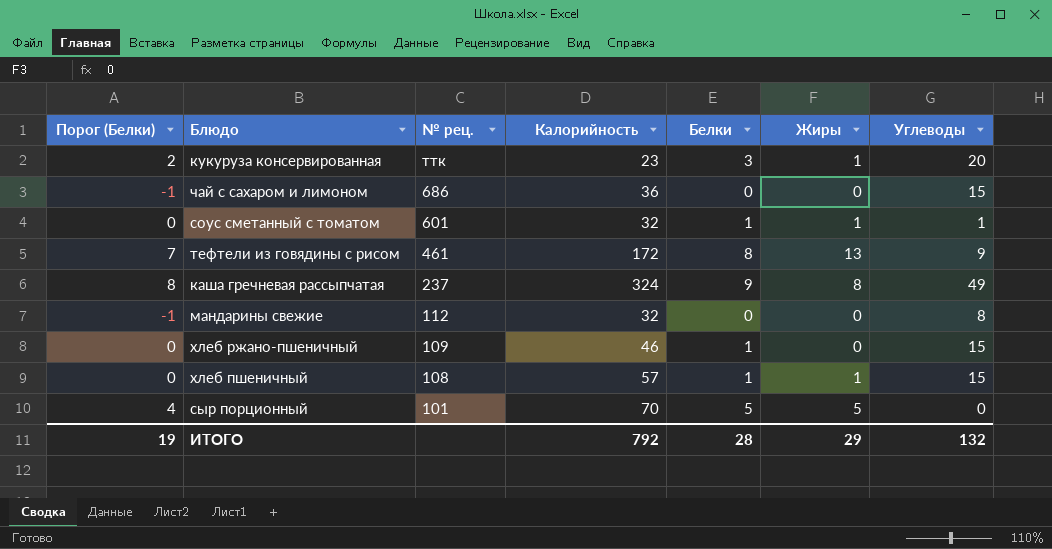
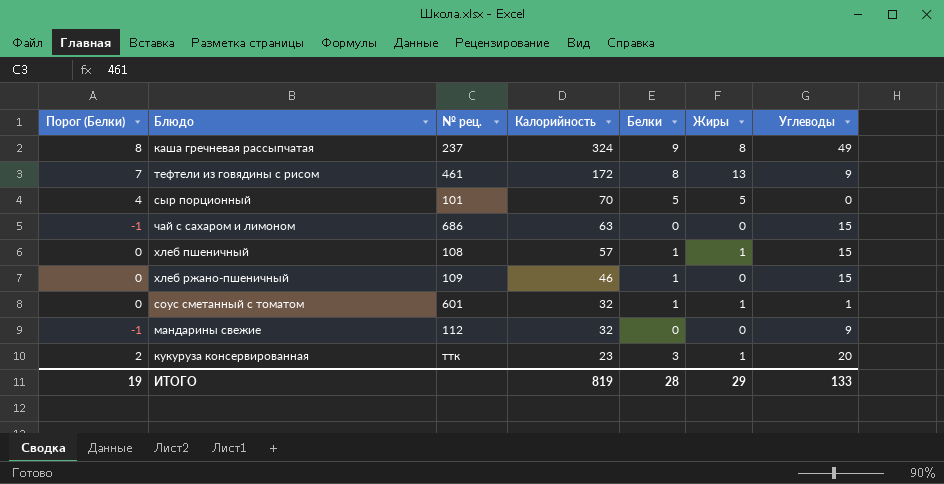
row order: № рец. descending -> Калорийность descending
чай с сахаром и лимоном | Калорийность: 36 -> 63
мандарины свежие | Углеводы: 8 -> 9
ИТОГО | Калорийность: 792 -> 819
ИТОГО | Углеводы: 132 -> 133

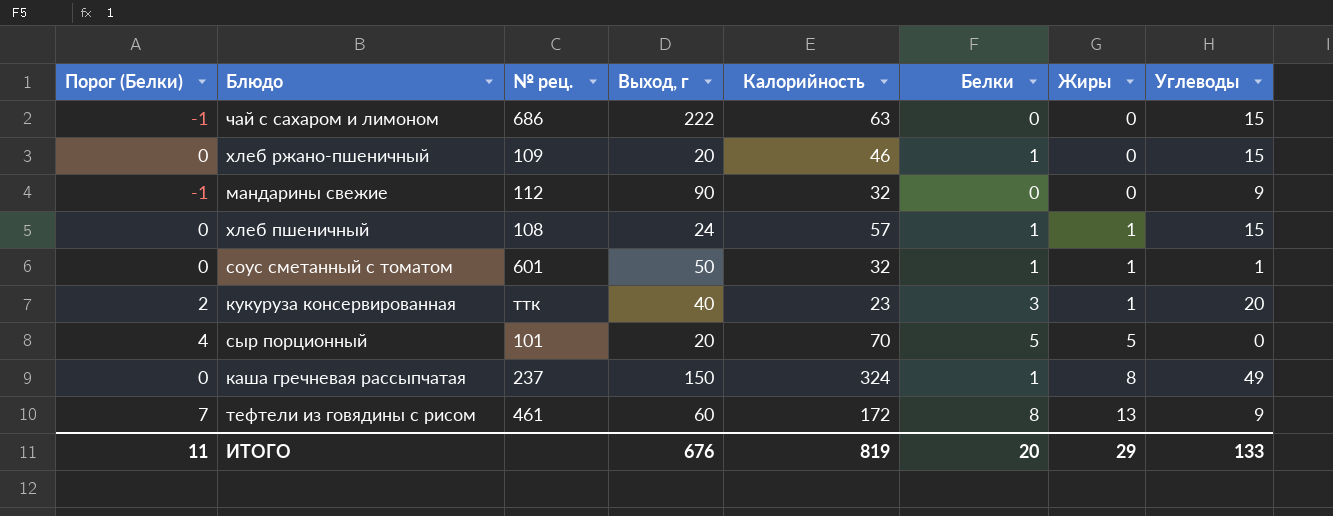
row order: Калорийность descending -> Жиры ascending
column Выход, г | position: none -> 4
каша гречневая рассыпчатая | Порог (Белки): 8 -> 0
каша гречневая рассыпчатая | Белки: 9 -> 1
ИТОГО | Порог (Белки): 19 -> 11
ИТОГО | Белки: 28 -> 20

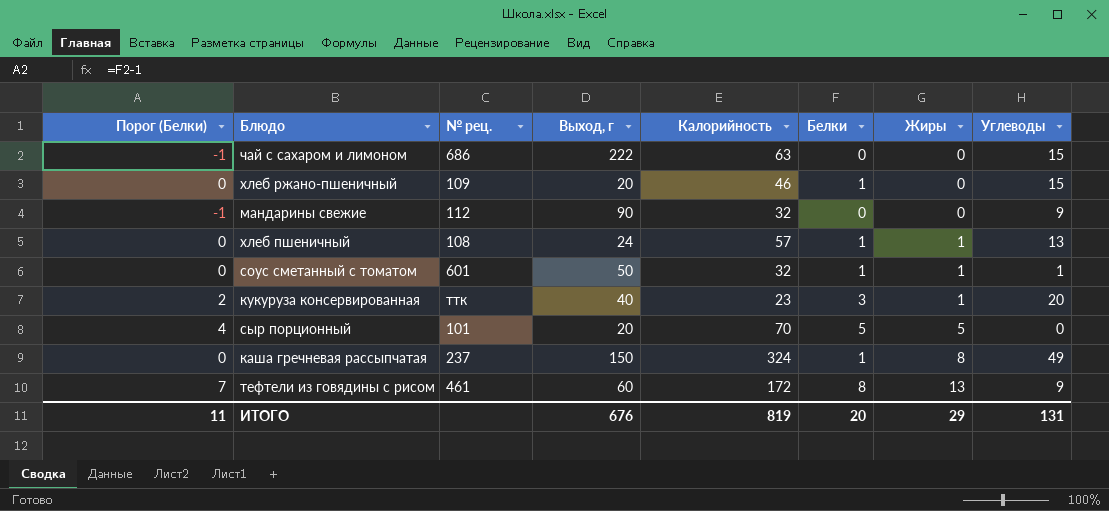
хлеб пшеничный | Углеводы: 15 -> 13
ИТОГО | Углеводы: 133 -> 131

